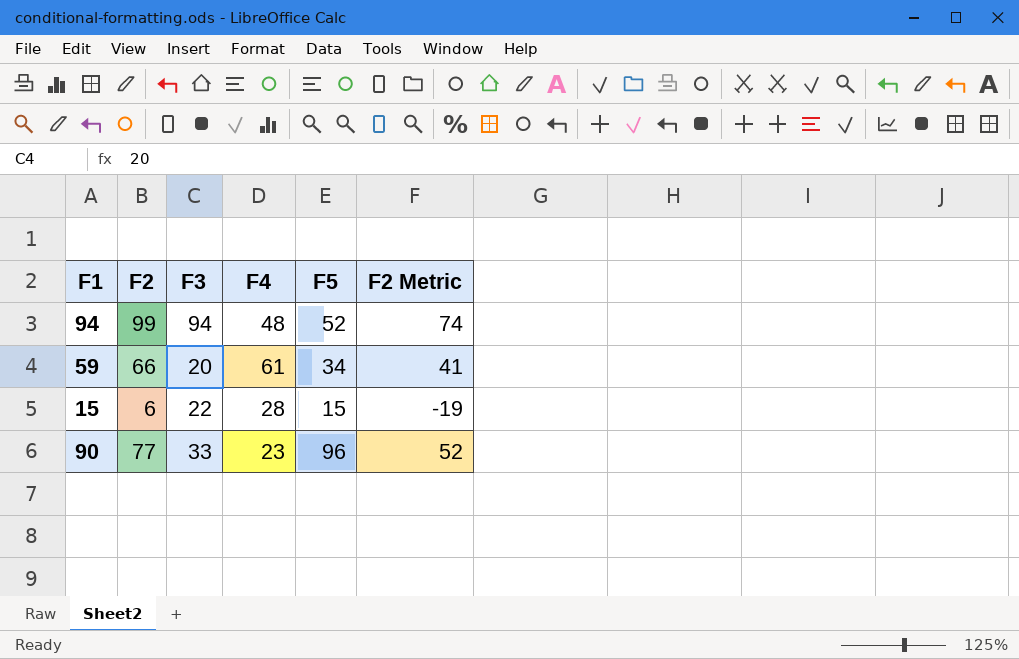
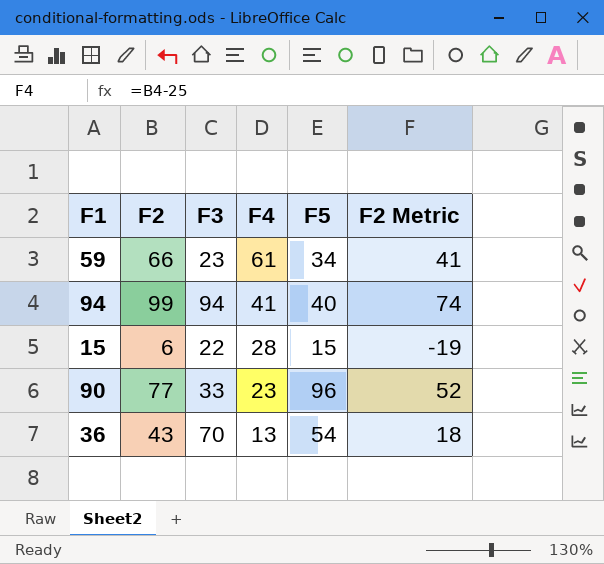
row order: none -> F4 descending
59 | F3: 20 -> 23
94 | F4: 48 -> 41
94 | F5: 52 -> 40
row 36: none -> 43 | 70 | 13 | 54 | 18

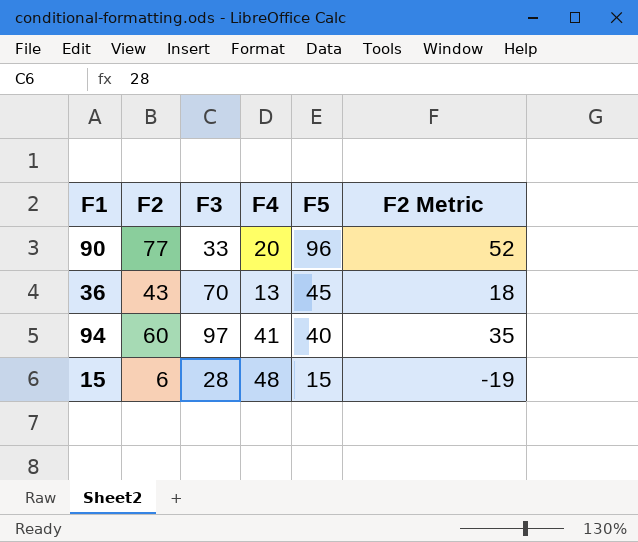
row order: F4 descending -> F5 descending
row 59: 66 | 23 | 61 | 34 | 41 -> none
90 | F4: 23 -> 20
36 | F5: 54 -> 45
94 | F2: 99 -> 60
94 | F3: 94 -> 97
94 | F2 Metric: 74 -> 35
15 | F3: 22 -> 28
15 | F4: 28 -> 48

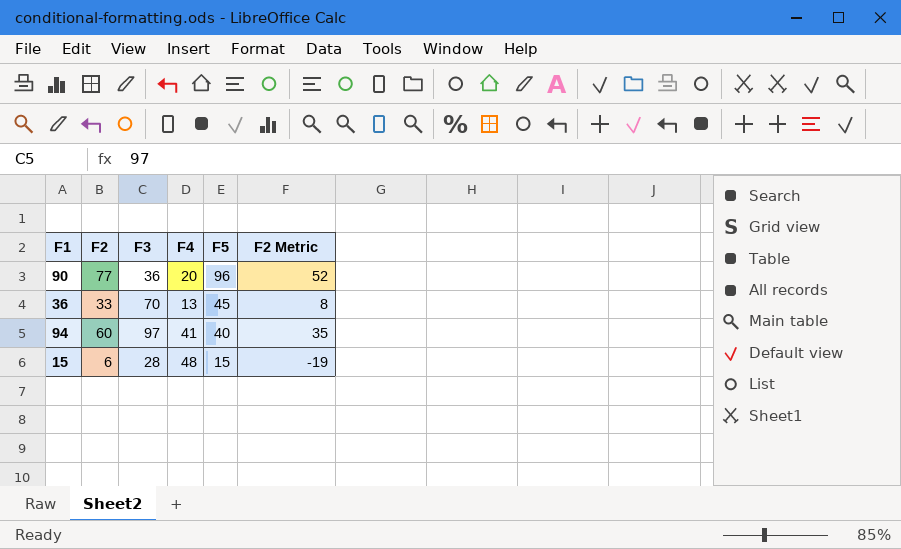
90 | F3: 33 -> 36
36 | F2: 43 -> 33
36 | F2 Metric: 18 -> 8

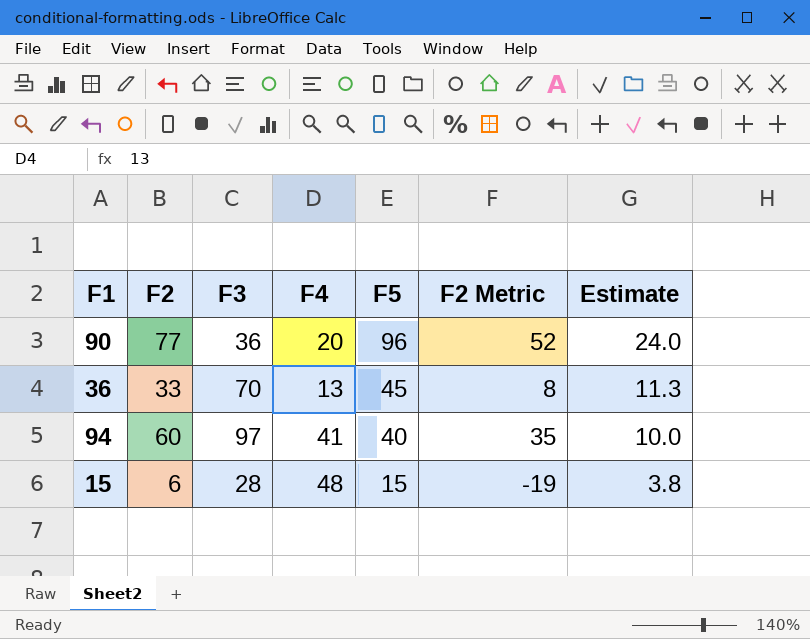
column Estimate | formula: none -> [F5] * 0.25

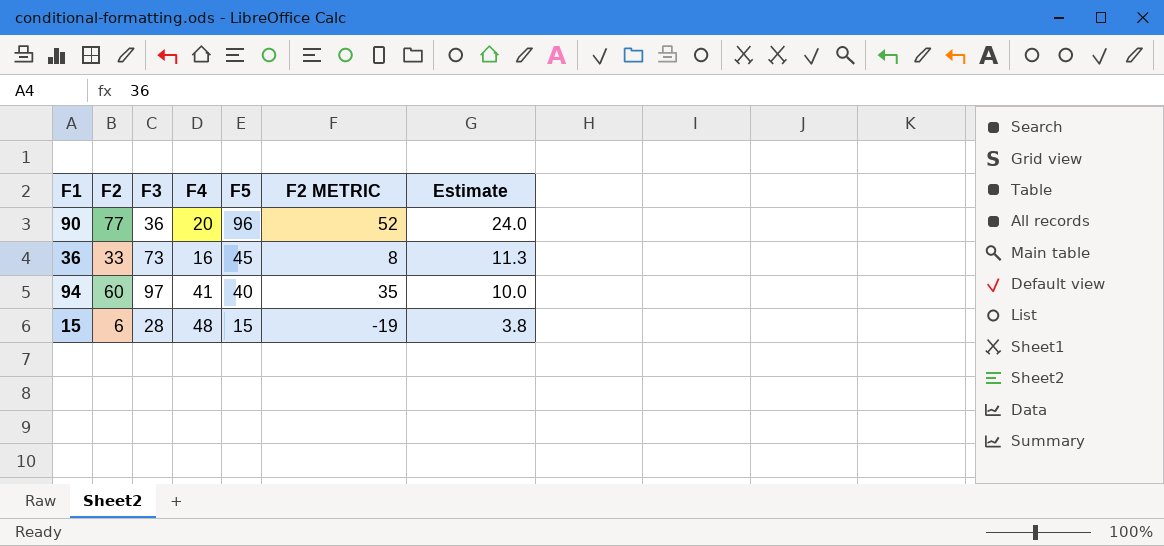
column name: F2 Metric -> F2 METRIC
36 | F3: 70 -> 73
36 | F4: 13 -> 16

